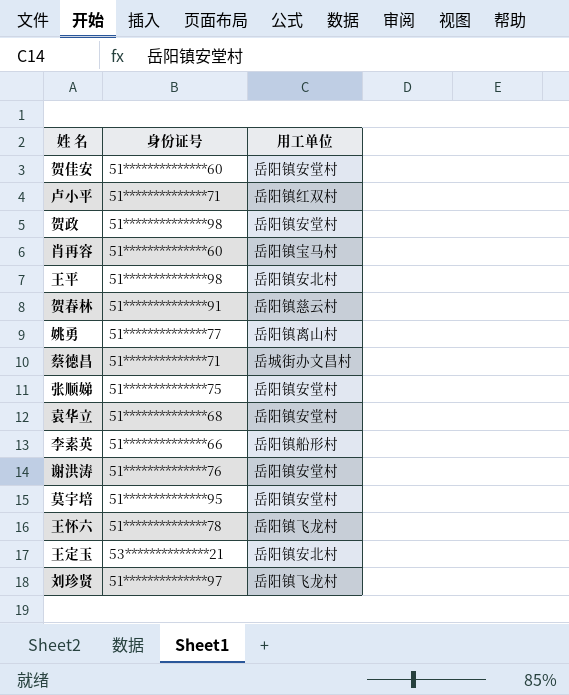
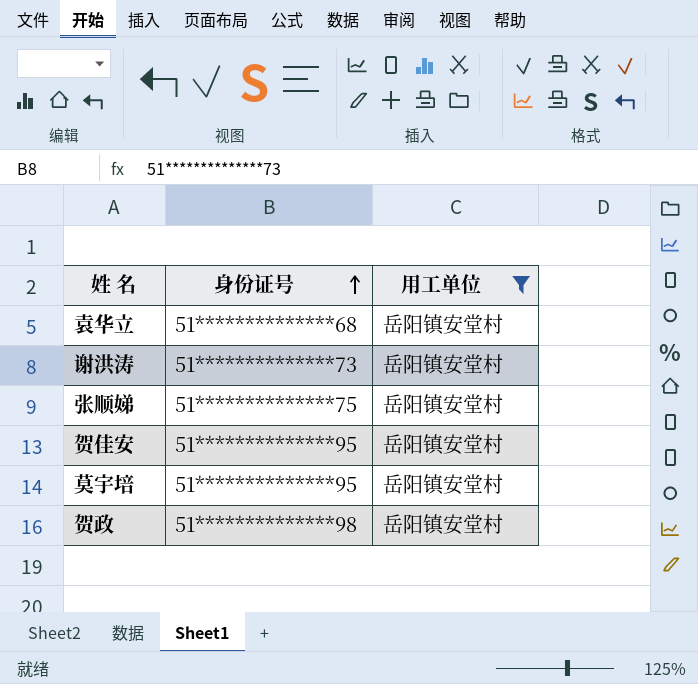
filter: none -> 用工单位 = 岳阳镇安堂村
row order: none -> 身份证号 ascending
谢洪涛 | 身份证号: 51**************76 -> 51**************73
贺佳安 | 身份证号: 51**************60 -> 51**************95

